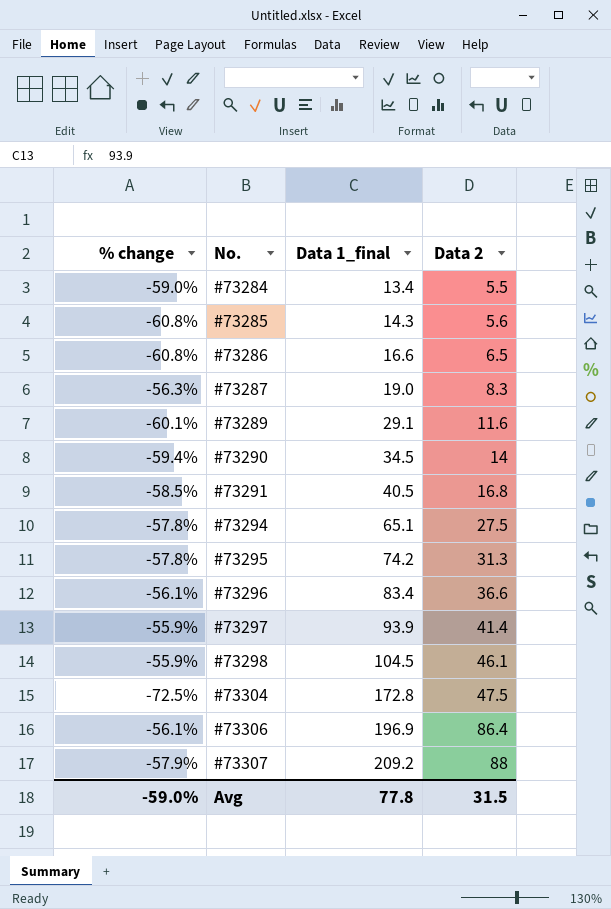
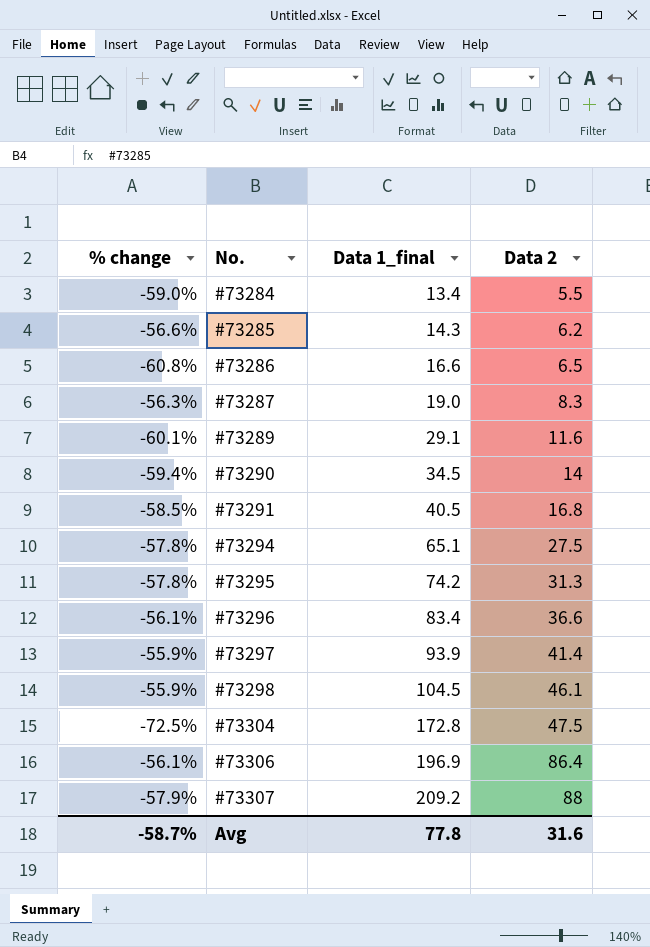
#73285 | % change: -60.8% -> -56.6%
#73285 | Data 2: 5.6 -> 6.2
Avg | % change: -59.0% -> -58.7%
Avg | Data 2: 31.5 -> 31.6

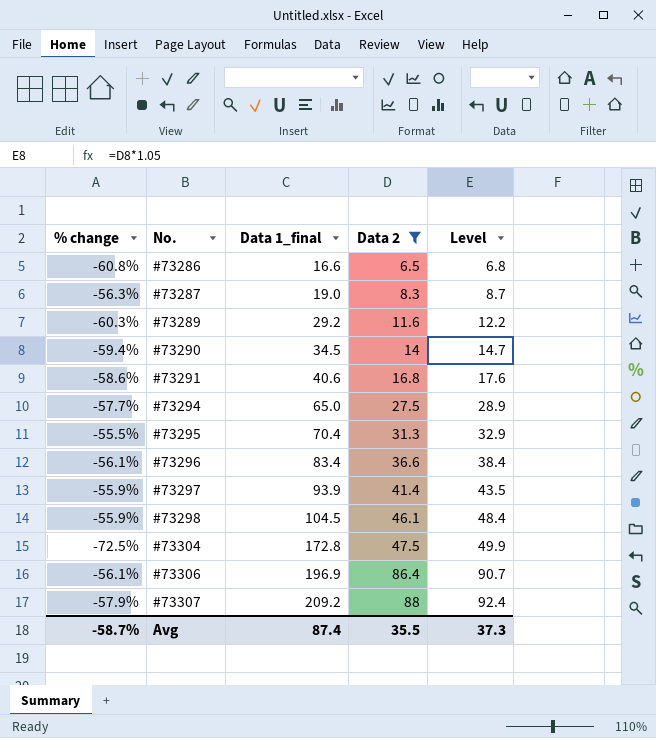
filter: none -> Data 2 >= 6.5
column Level | formula: none -> [Data 2] * 1.05
#73289 | % change: -60.1% -> -60.3%
#73289 | Data 1_final: 29.1 -> 29.2
#73291 | % change: -58.5% -> -58.6%
#73291 | Data 1_final: 40.5 -> 40.6
#73294 | % change: -57.8% -> -57.7%
#73294 | Data 1_final: 65.1 -> 65.0
#73295 | % change: -57.8% -> -55.5%
#73295 | Data 1_final: 74.2 -> 70.4
Avg | Data 1_final: 77.8 -> 87.4
Avg | Data 2: 31.6 -> 35.5

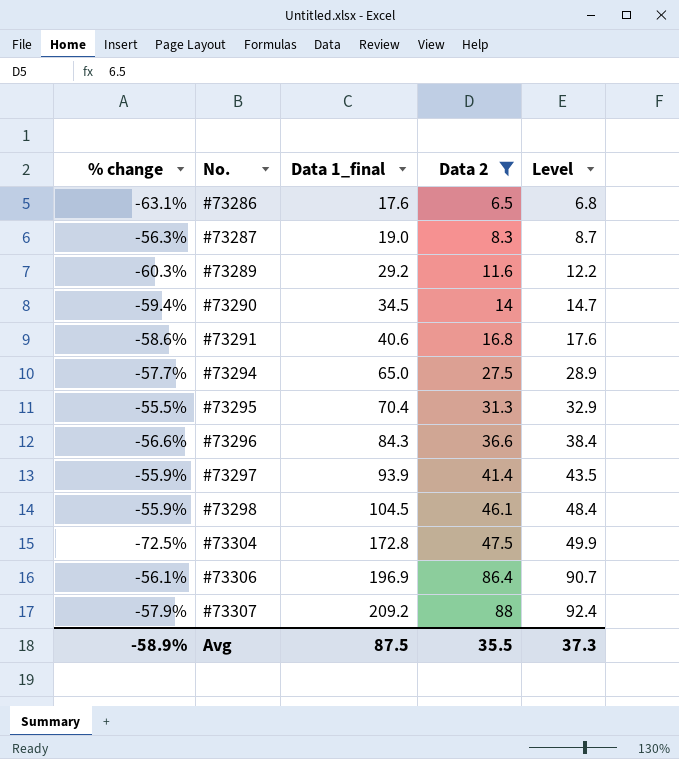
#73286 | % change: -60.8% -> -63.1%
#73286 | Data 1_final: 16.6 -> 17.6
#73296 | % change: -56.1% -> -56.6%
#73296 | Data 1_final: 83.4 -> 84.3
Avg | % change: -58.7% -> -58.9%
Avg | Data 1_final: 87.4 -> 87.5

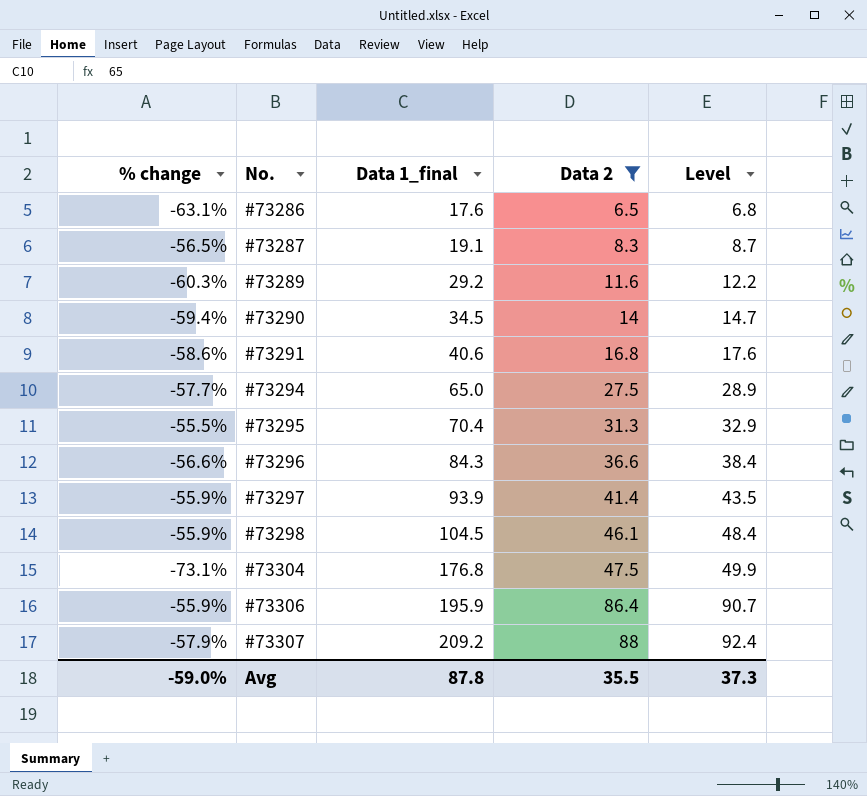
#73287 | % change: -56.3% -> -56.5%
#73287 | Data 1_final: 19.0 -> 19.1
#73304 | % change: -72.5% -> -73.1%
#73304 | Data 1_final: 172.8 -> 176.8
#73306 | % change: -56.1% -> -55.9%
#73306 | Data 1_final: 196.9 -> 195.9
Avg | % change: -58.9% -> -59.0%
Avg | Data 1_final: 87.5 -> 87.8

